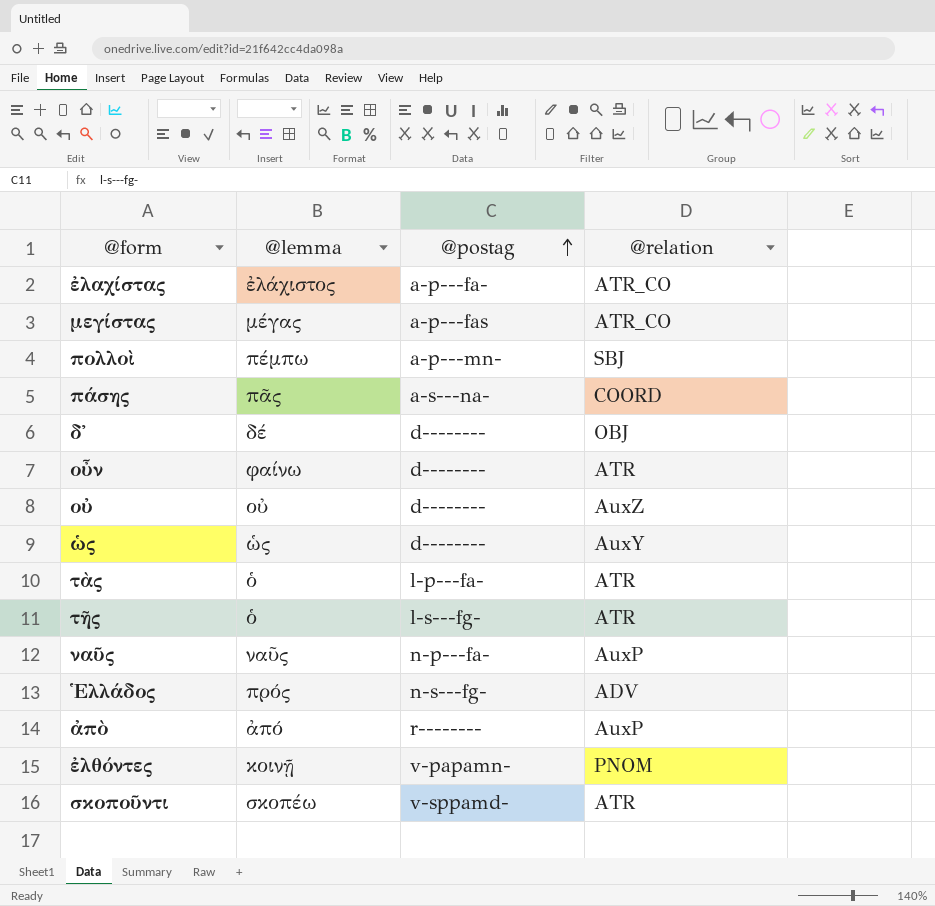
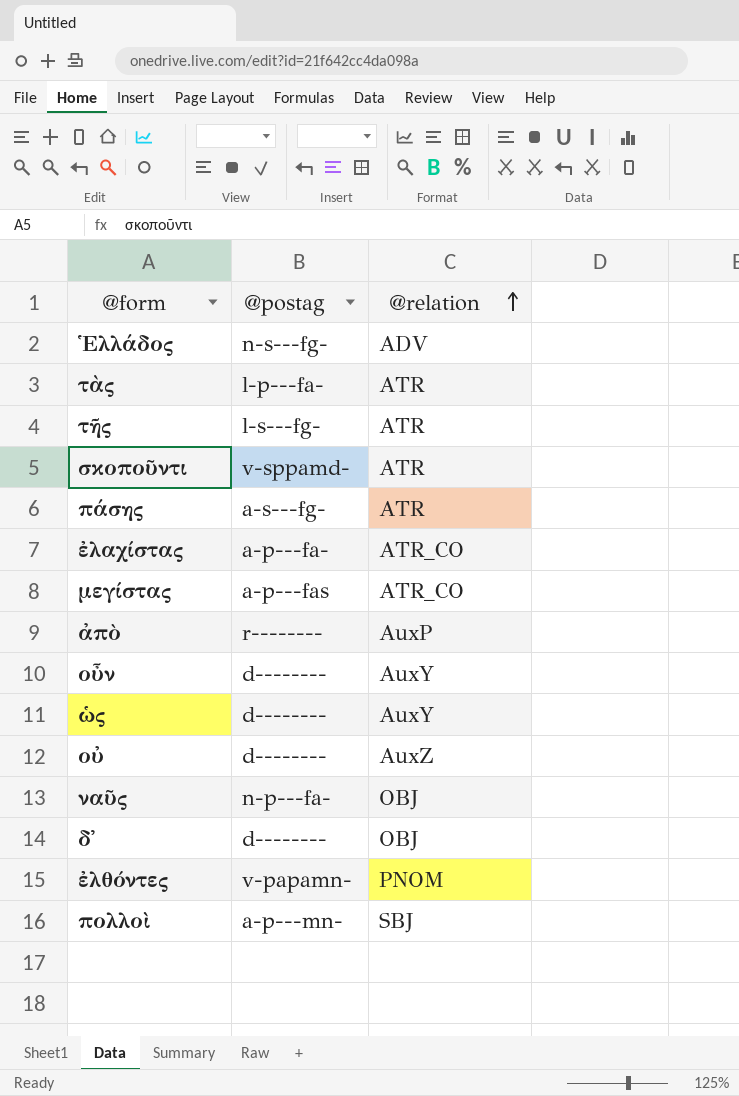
row order: @postag ascending -> @relation ascending
column @lemma | position: 2 -> none
πάσης | @postag: a-s---na- -> a-s---fg-
πάσης | @relation: COORD -> ATR
οὖν | @relation: ATR -> AuxY
ναῦς | @relation: AuxP -> OBJ

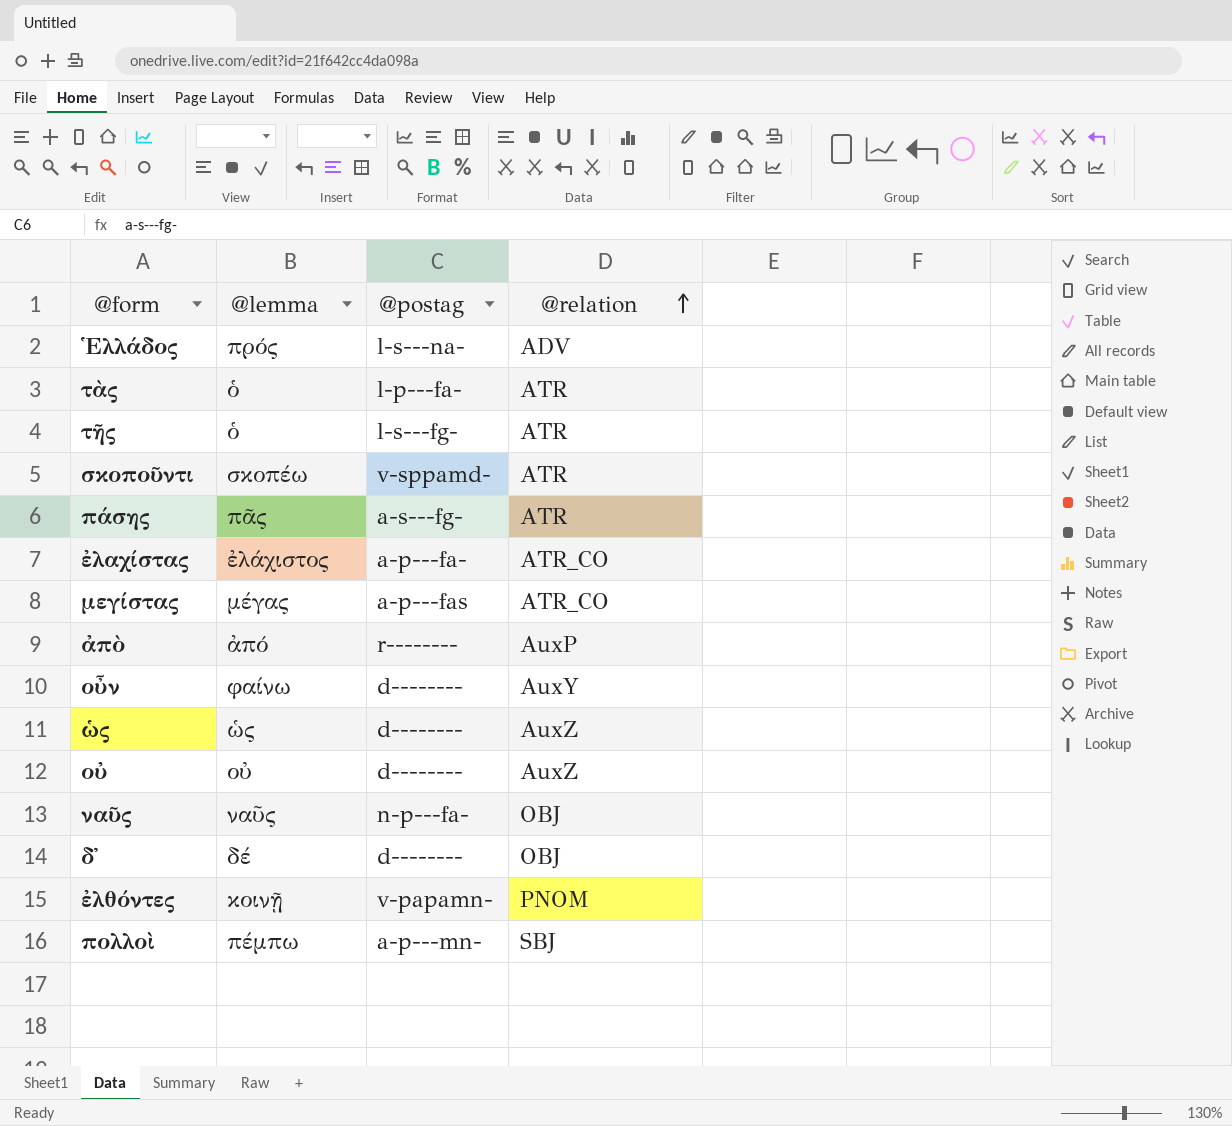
column @lemma | position: none -> 2
Ἑλλάδος | @postag: n-s---fg- -> l-s---na-
ὡς | @relation: AuxY -> AuxZ

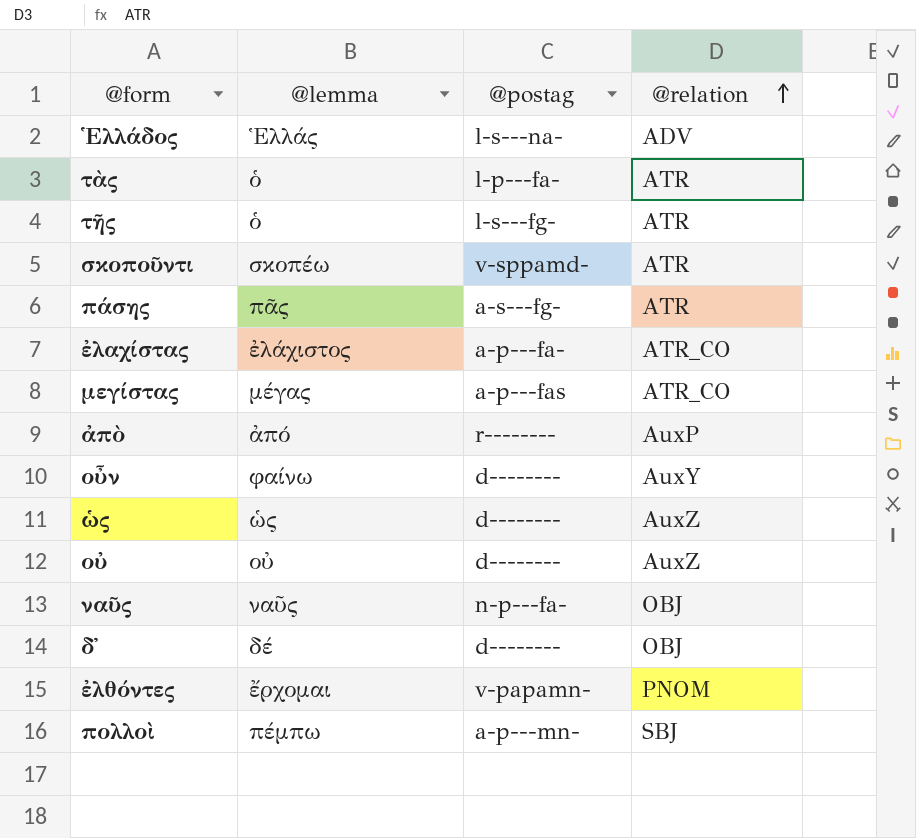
Ἑλλάδος | @lemma: πρός -> Ἑλλάς
ἐλθόντες | @lemma: κοινῇ -> ἔρχομαι

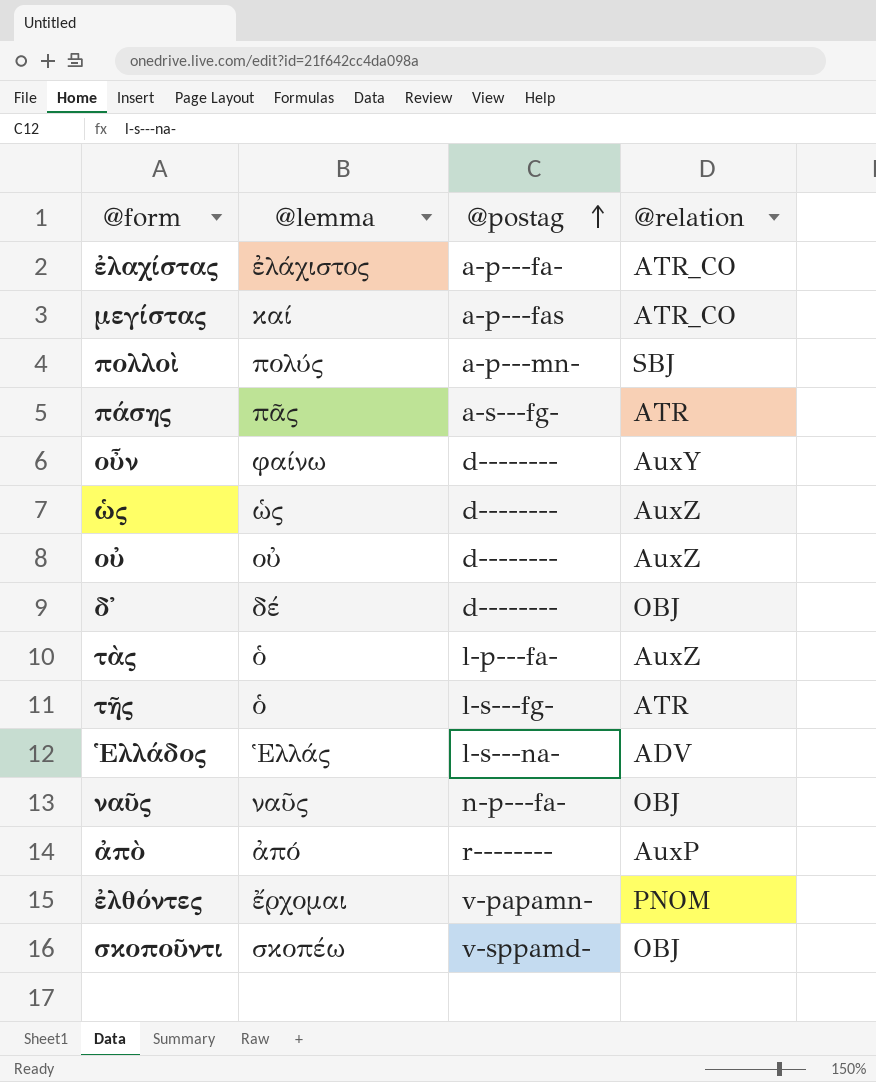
row order: @relation ascending -> @postag ascending
μεγίστας | @lemma: μέγας -> καί
πολλοὶ | @lemma: πέμπω -> πολύς
τὰς | @relation: ATR -> AuxZ
σκοποῦντι | @relation: ATR -> OBJ

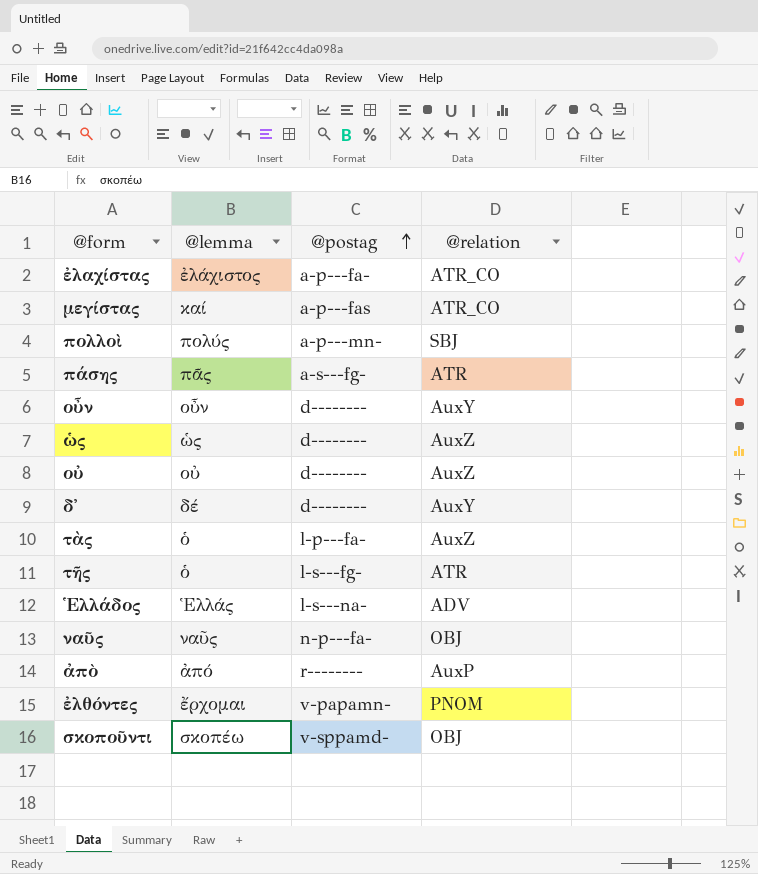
οὖν | @lemma: φαίνω -> οὖν
δ᾽ | @relation: OBJ -> AuxY

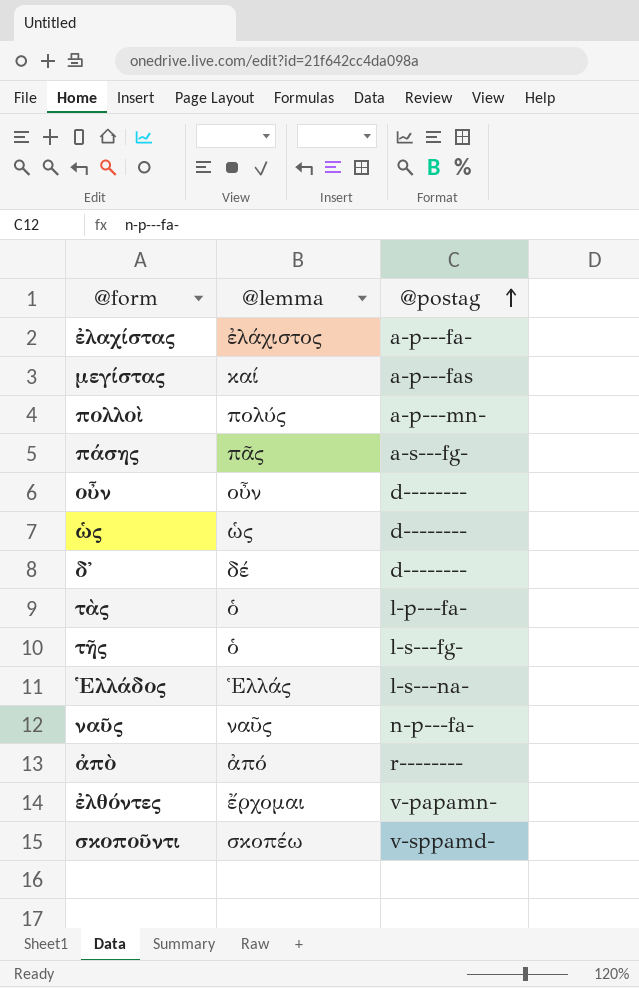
column @relation | position: 4 -> none
row οὐ: οὐ | d-------- | AuxZ -> none

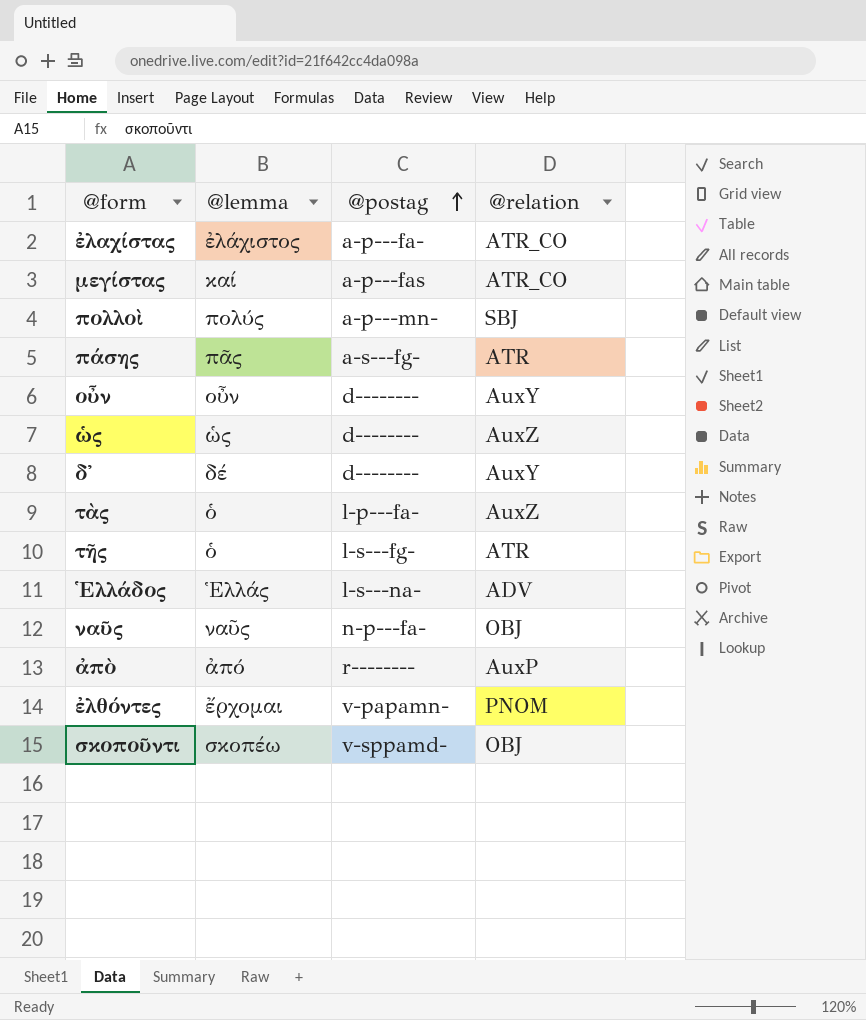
column @relation | position: none -> 4

